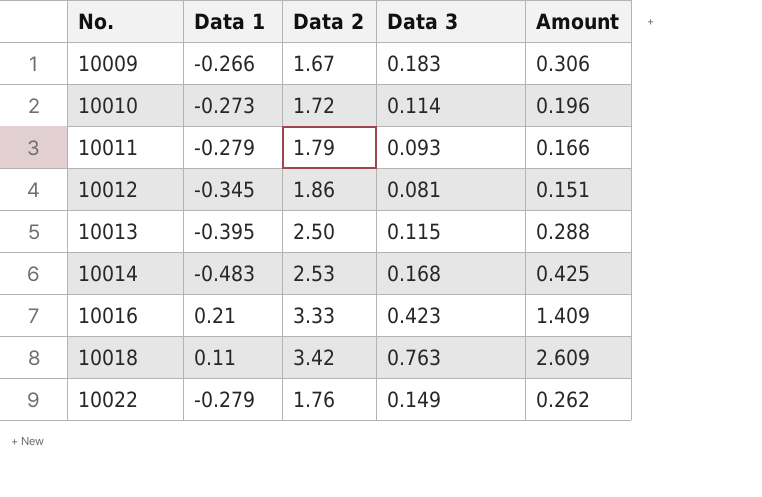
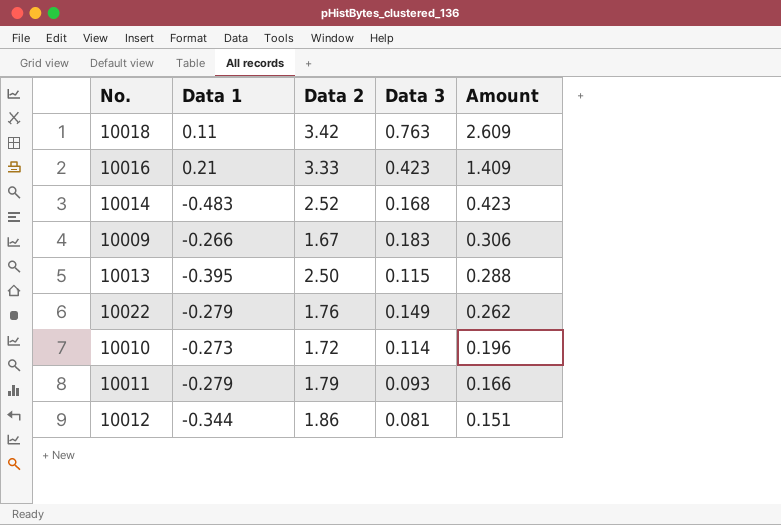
row order: No. ascending -> Amount descending
10014 | Data 2: 2.53 -> 2.52
10014 | Amount: 0.425 -> 0.423
10012 | Data 1: -0.345 -> -0.344

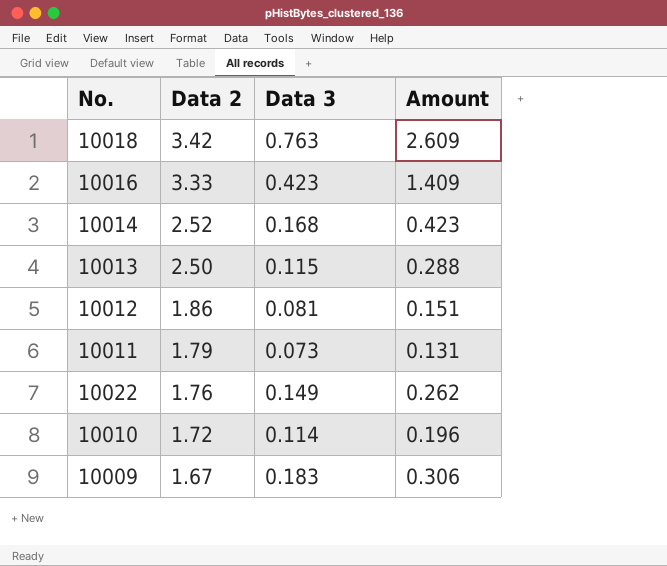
row order: Amount descending -> Data 2 descending
column Data 1 | position: 2 -> none
10011 | Data 3: 0.093 -> 0.073
10011 | Amount: 0.166 -> 0.131

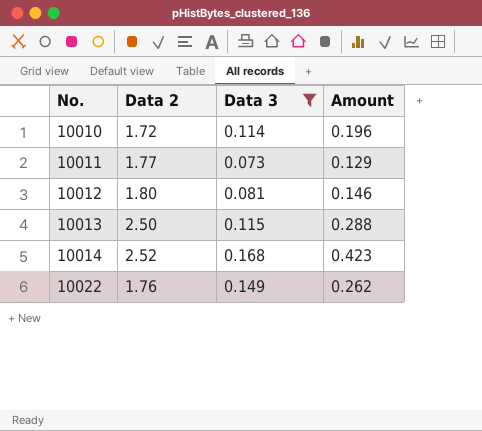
filter: none -> Data 3 <= 0.168
row order: Data 2 descending -> No. ascending
10011 | Data 2: 1.79 -> 1.77
10011 | Amount: 0.131 -> 0.129
10012 | Data 2: 1.86 -> 1.80
10012 | Amount: 0.151 -> 0.146

